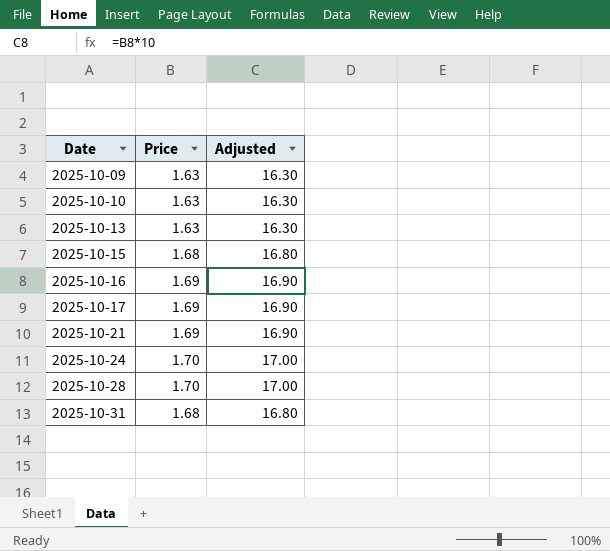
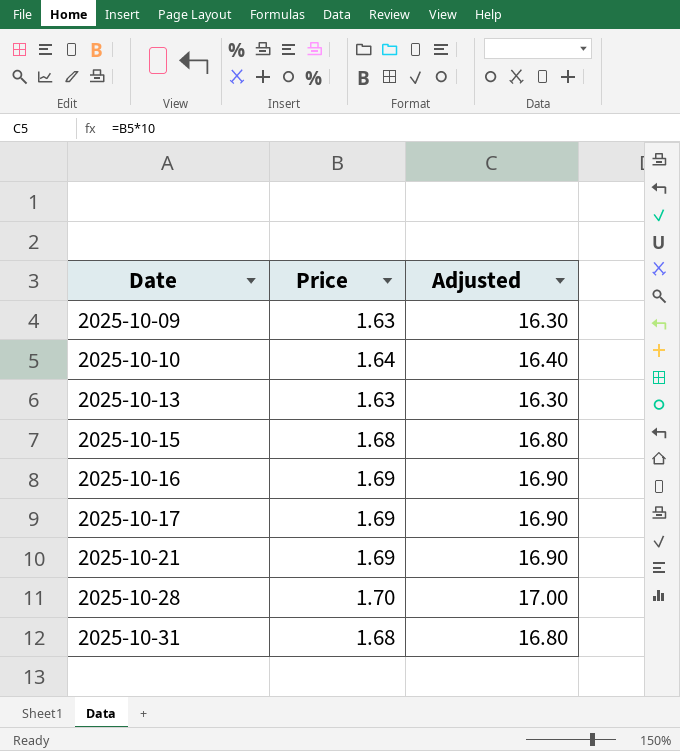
row 2025-10-24: 1.70 | 17.00 -> none
2025-10-10 | Price: 1.63 -> 1.64
2025-10-10 | Adjusted: 16.30 -> 16.40

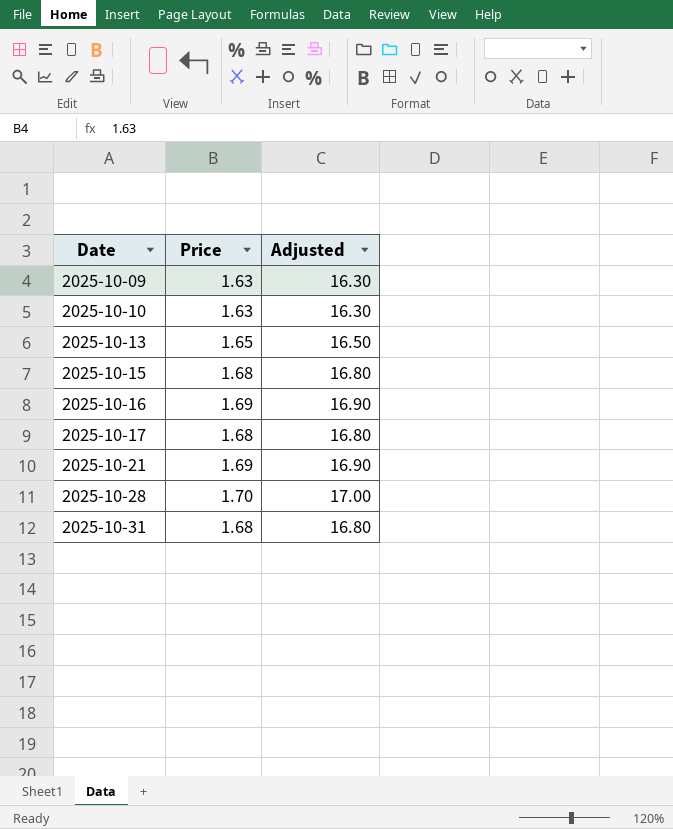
2025-10-10 | Price: 1.64 -> 1.63
2025-10-10 | Adjusted: 16.40 -> 16.30
2025-10-13 | Price: 1.63 -> 1.65
2025-10-13 | Adjusted: 16.30 -> 16.50
2025-10-17 | Price: 1.69 -> 1.68
2025-10-17 | Adjusted: 16.90 -> 16.80

